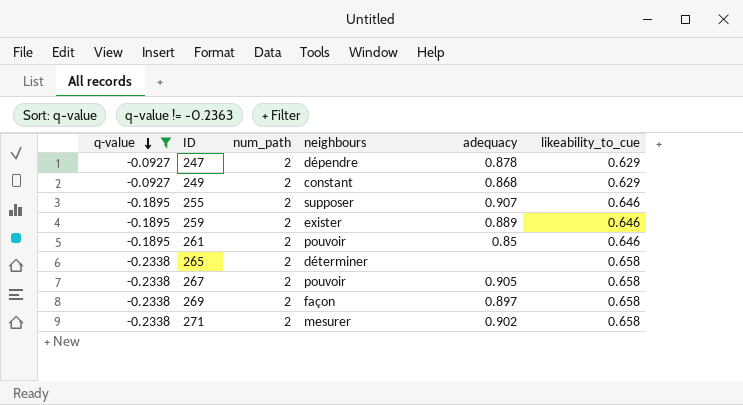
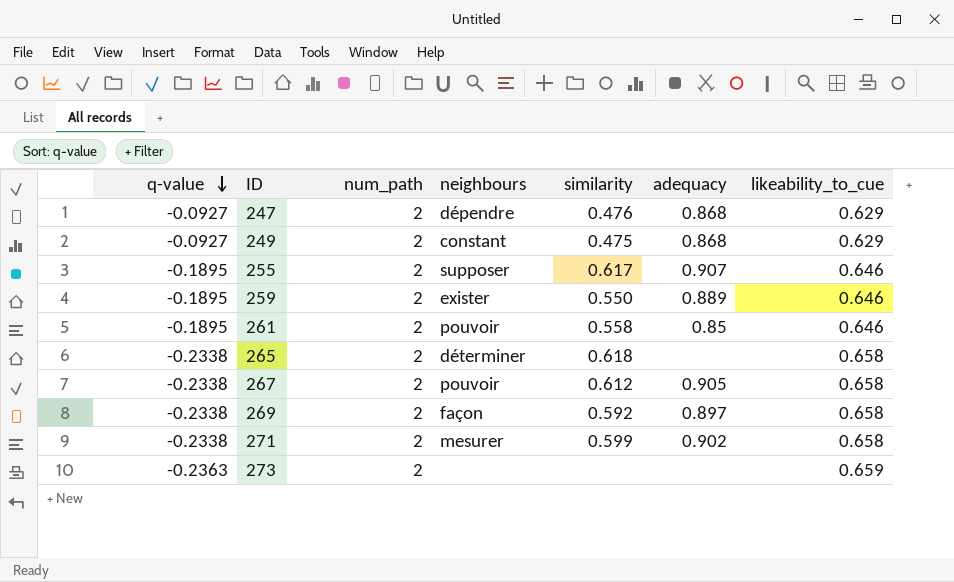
filter: q-value != -0.2363 -> none
column similarity | position: none -> 5
247 | adequacy: 0.878 -> 0.868

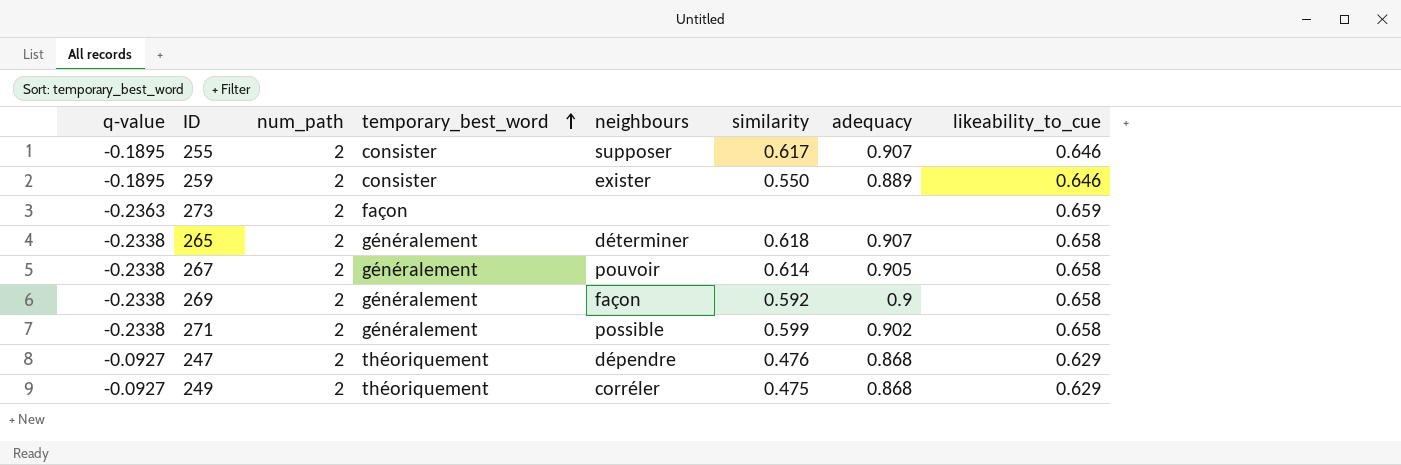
row order: q-value descending -> temporary_best_word ascending
column temporary_best_word | position: none -> 4
row 261: -0.1895 | 2 | pouvoir | 0.558 | 0.85 | 0.646 -> none
265 | adequacy: none -> 0.907
267 | similarity: 0.612 -> 0.614
269 | adequacy: 0.897 -> 0.9
271 | neighbours: mesurer -> possible
249 | neighbours: constant -> corréler

